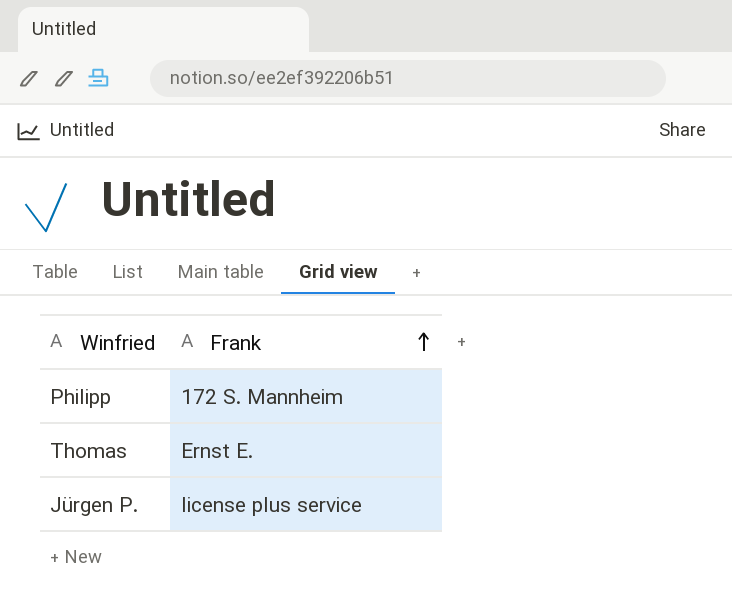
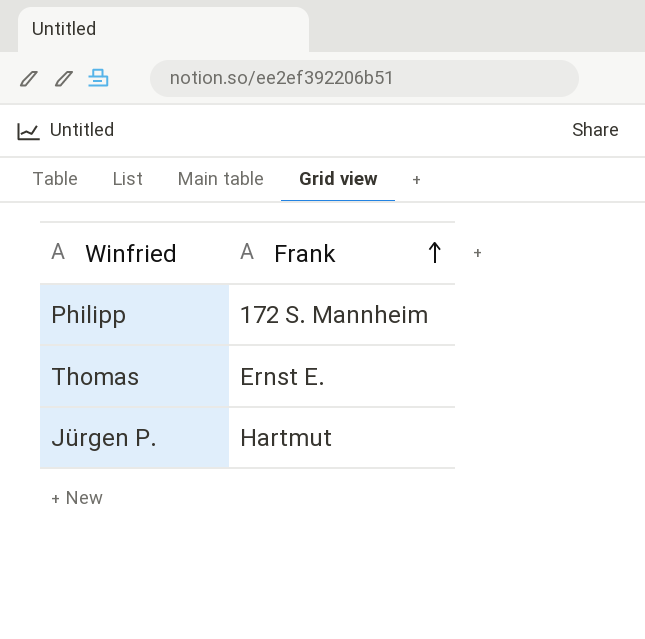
Jürgen P. | Frank: license plus service -> Hartmut

